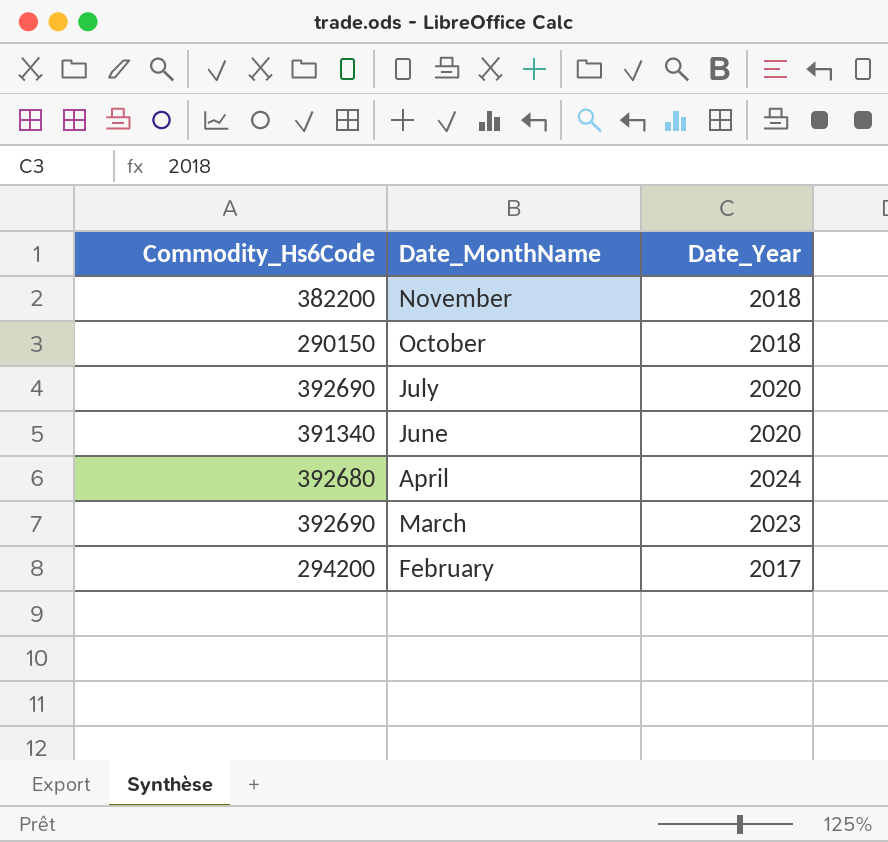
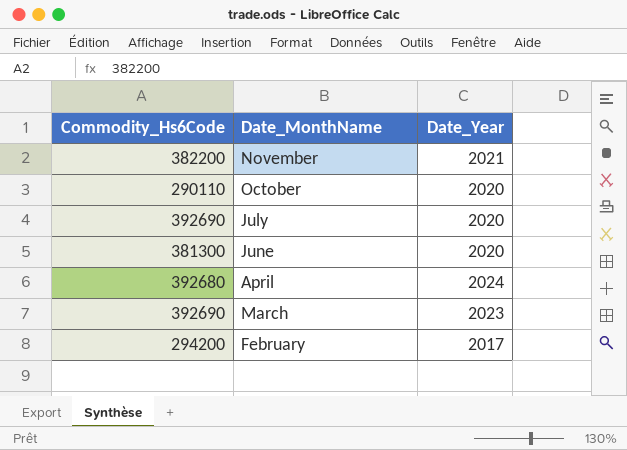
November | Date_Year: 2018 -> 2021
October | Commodity_Hs6Code: 290150 -> 290110
October | Date_Year: 2018 -> 2020
June | Commodity_Hs6Code: 391340 -> 381300

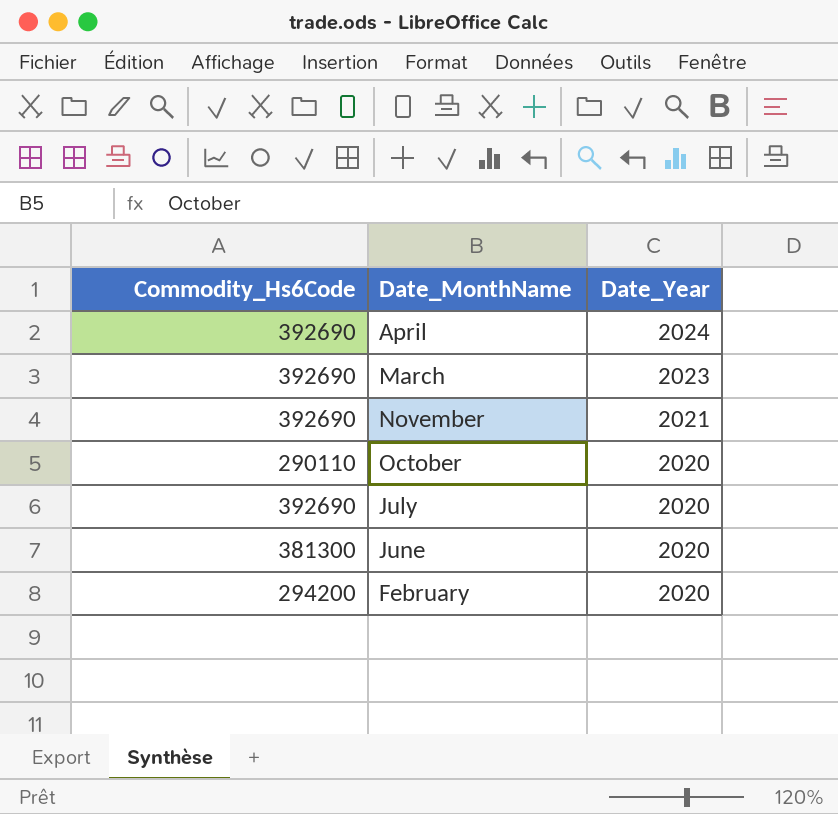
row order: Date_MonthName descending -> Date_Year descending
April | Commodity_Hs6Code: 392680 -> 392690
November | Commodity_Hs6Code: 382200 -> 392690
February | Date_Year: 2017 -> 2020

